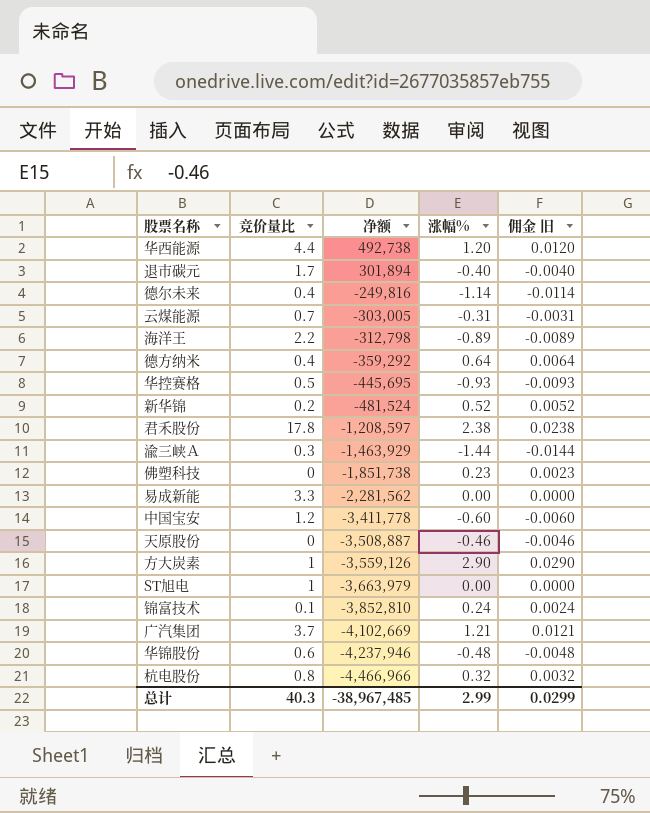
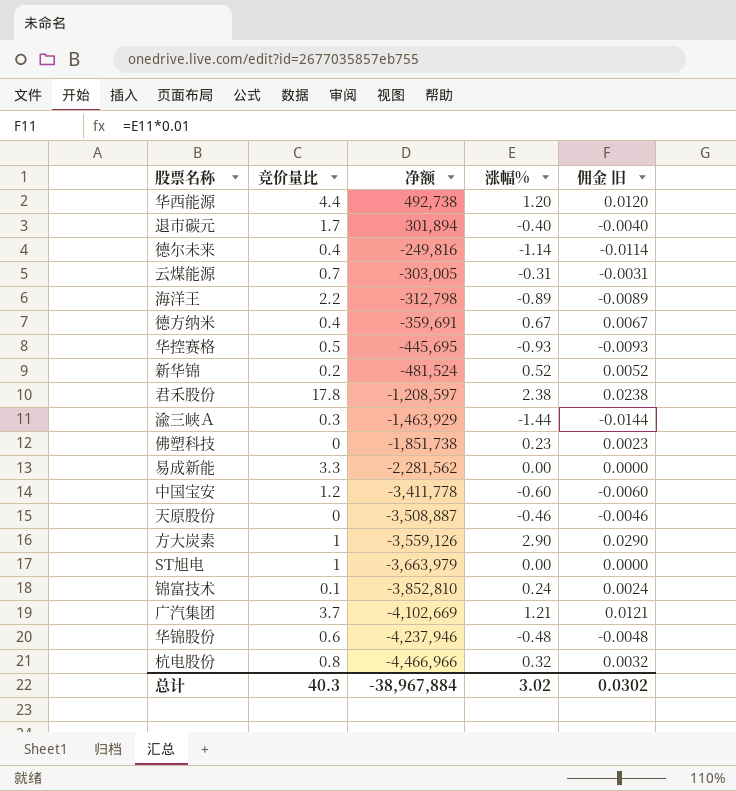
德方纳米 | 净额: -359,292 -> -359,691
德方纳米 | 涨幅%: 0.64 -> 0.67
德方纳米 | 佣金 旧: 0.0064 -> 0.0067
总计 | 净额: -38,967,485 -> -38,967,884
总计 | 涨幅%: 2.99 -> 3.02
总计 | 佣金 旧: 0.0299 -> 0.0302

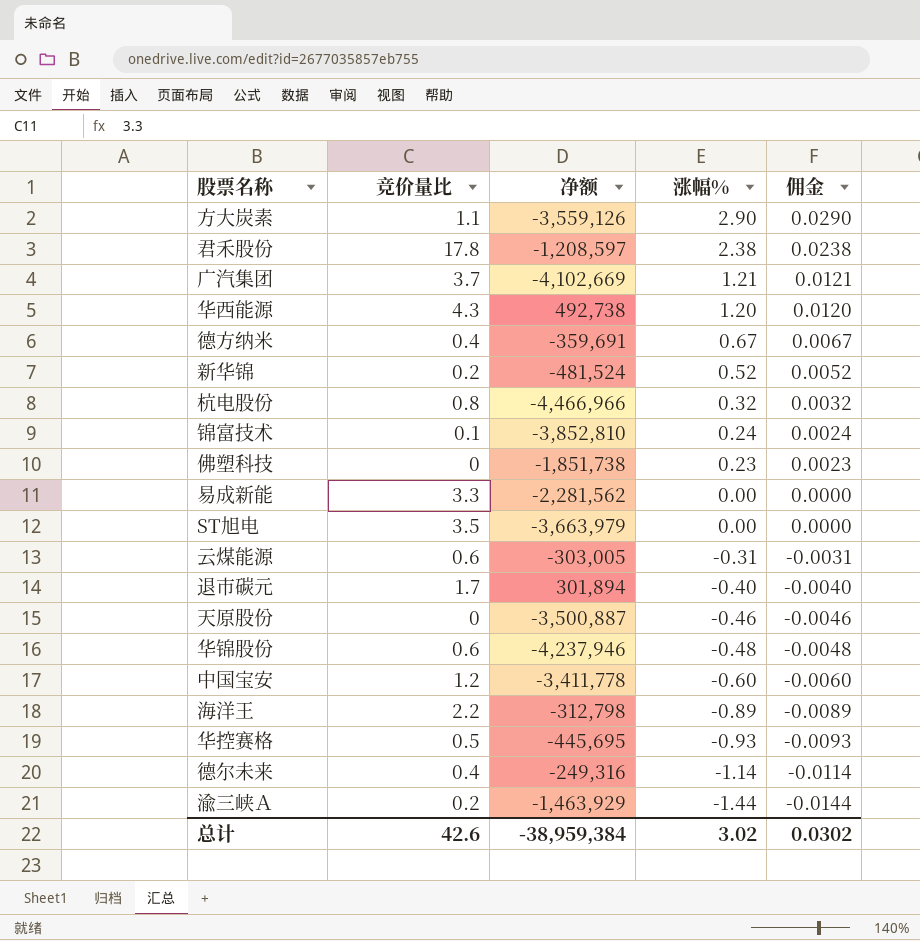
row order: 净额 descending -> 涨幅% descending
column name: 佣金 旧 -> 佣金
方大炭素 | 竞价量比: 1 -> 1.1
华西能源 | 竞价量比: 4.4 -> 4.3
ST旭电 | 竞价量比: 1 -> 3.5
云煤能源 | 竞价量比: 0.7 -> 0.6
天原股份 | 净额: -3,508,887 -> -3,500,887
德尔未来 | 净额: -249,816 -> -249,316
渝三峡Ａ | 竞价量比: 0.3 -> 0.2
总计 | 竞价量比: 40.3 -> 42.6
总计 | 净额: -38,967,884 -> -38,959,384

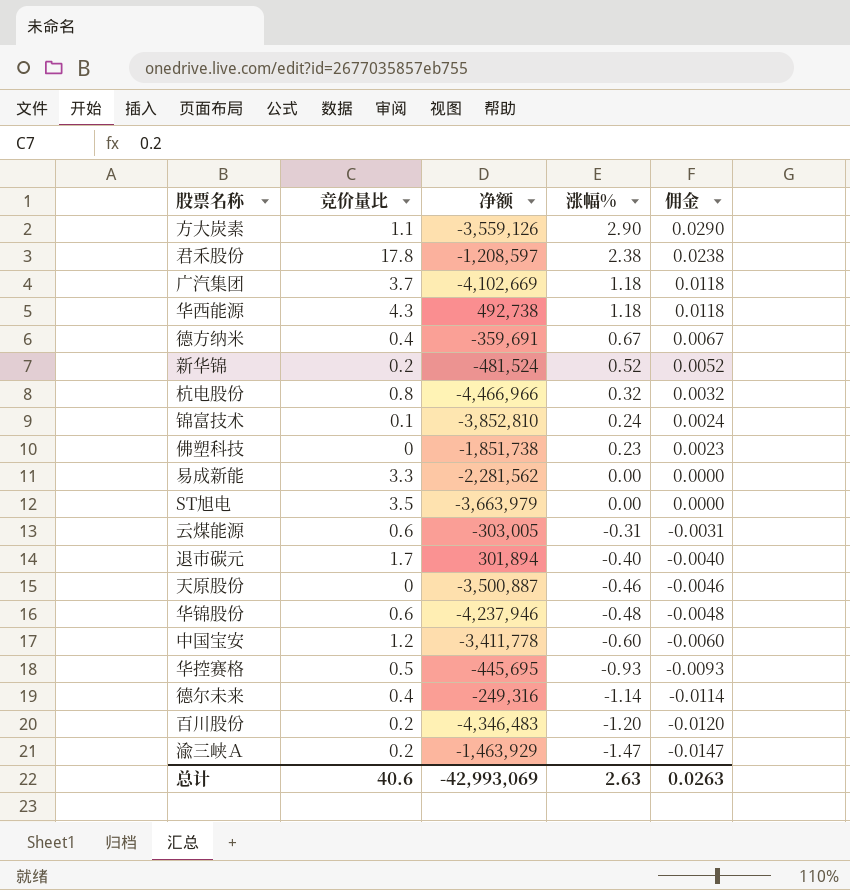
row 海洋王: 2.2 | -312,798 | -0.89 | -0.0089 -> none
广汽集团 | 涨幅%: 1.21 -> 1.18
广汽集团 | 佣金: 0.0121 -> 0.0118
华西能源 | 涨幅%: 1.20 -> 1.18
华西能源 | 佣金: 0.0120 -> 0.0118
row 百川股份: none -> 0.2 | -4,346,483 | -1.20 | -0.0120
渝三峡Ａ | 涨幅%: -1.44 -> -1.47
渝三峡Ａ | 佣金: -0.0144 -> -0.0147
总计 | 竞价量比: 42.6 -> 40.6
总计 | 净额: -38,959,384 -> -42,993,069
总计 | 涨幅%: 3.02 -> 2.63
总计 | 佣金: 0.0302 -> 0.0263

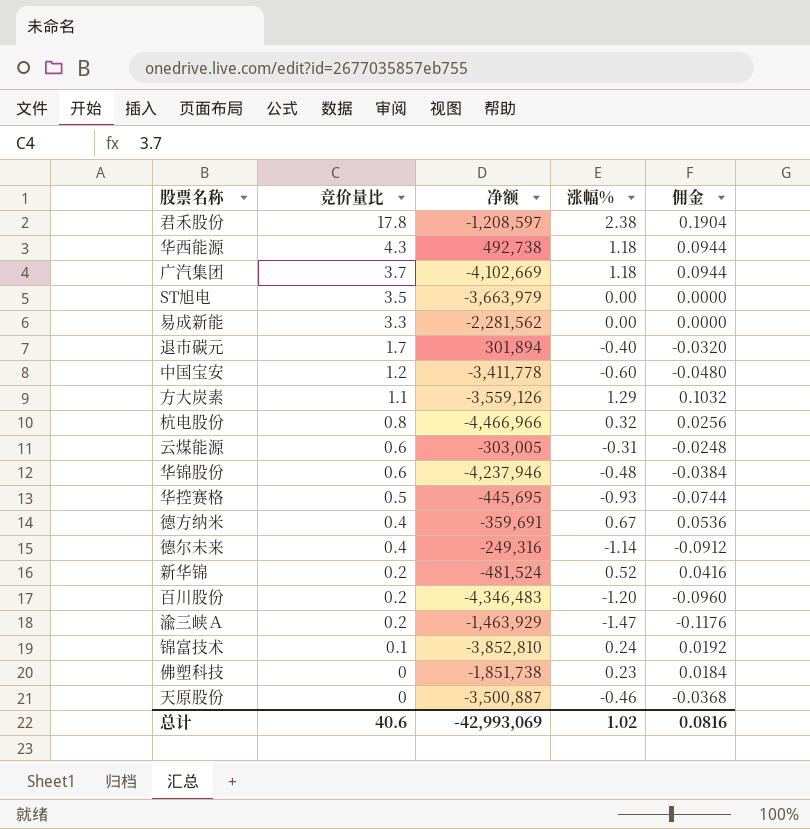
row order: 涨幅% descending -> 竞价量比 descending
column 佣金 | formula: [涨幅%] * 0.01 -> [涨幅%] * 0.08
方大炭素 | 涨幅%: 2.90 -> 1.29
总计 | 涨幅%: 2.63 -> 1.02
总计 | 佣金: 0.0263 -> 0.0816

